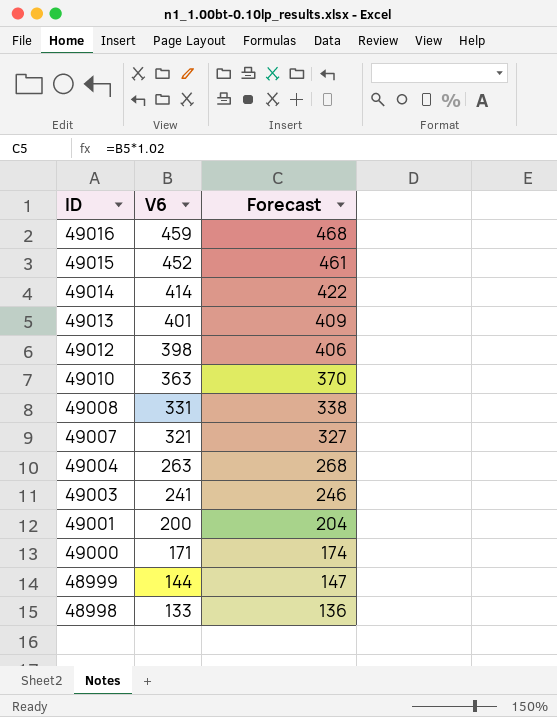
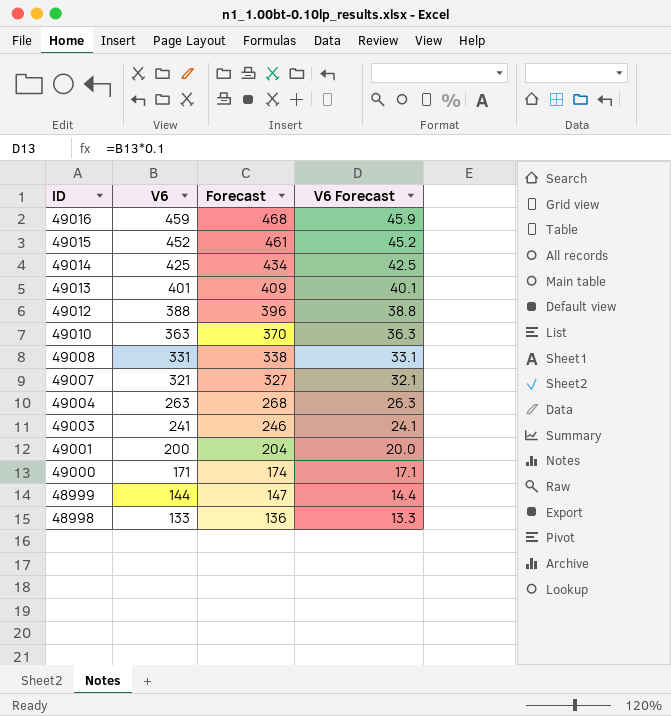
column V6 Forecast | formula: none -> [V6] * 0.1
49014 | V6: 414 -> 425
49014 | Forecast: 422 -> 434
49012 | V6: 398 -> 388
49012 | Forecast: 406 -> 396

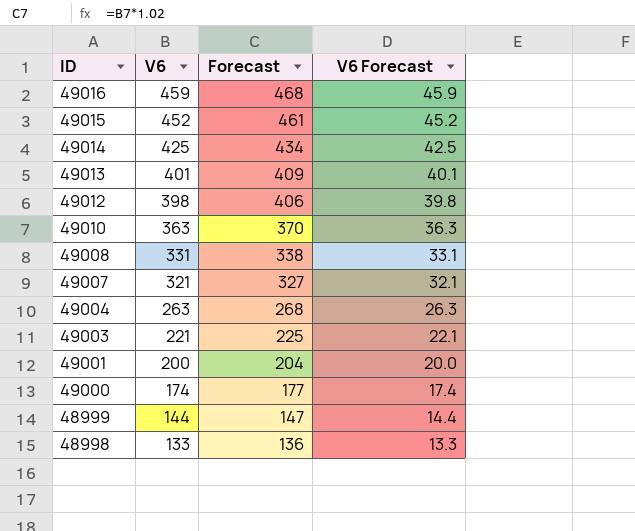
49012 | V6: 388 -> 398
49012 | Forecast: 396 -> 406
49012 | V6 Forecast: 38.8 -> 39.8
49003 | V6: 241 -> 221
49003 | Forecast: 246 -> 225
49003 | V6 Forecast: 24.1 -> 22.1
49000 | V6: 171 -> 174
49000 | Forecast: 174 -> 177
49000 | V6 Forecast: 17.1 -> 17.4

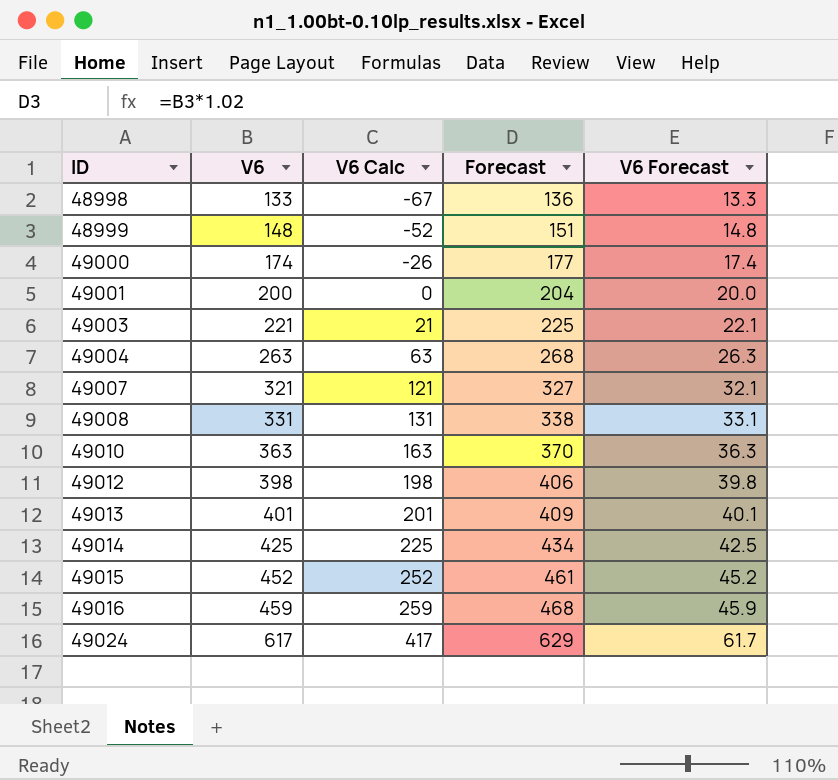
row order: ID descending -> ID ascending
column V6 Calc | formula: none -> [V6] - 200
48999 | V6: 144 -> 148
48999 | Forecast: 147 -> 151
48999 | V6 Forecast: 14.4 -> 14.8
row 49024: none -> 617 | 417 | 629 | 61.7

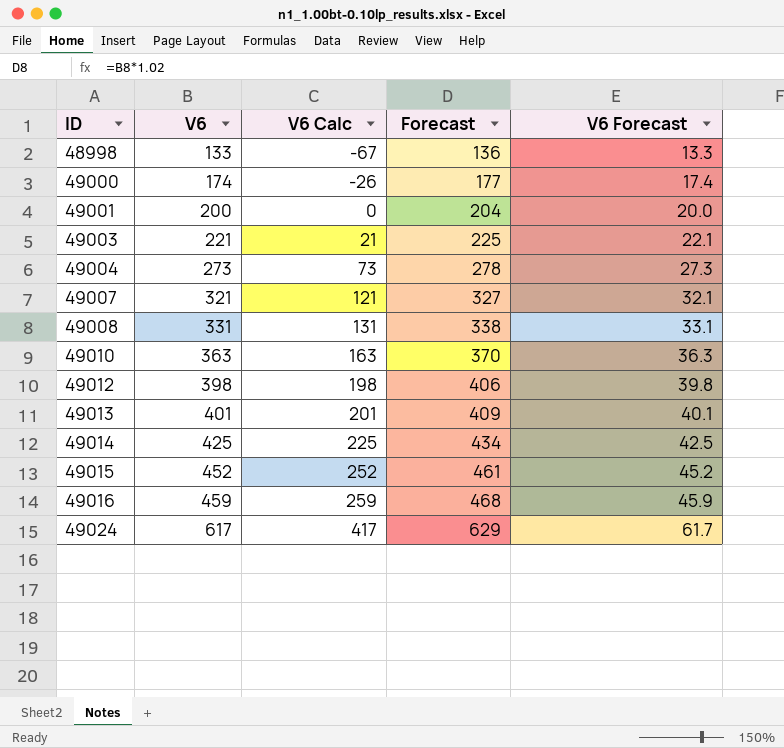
row 48999: 148 | -52 | 151 | 14.8 -> none
49004 | V6: 263 -> 273
49004 | V6 Calc: 63 -> 73
49004 | Forecast: 268 -> 278
49004 | V6 Forecast: 26.3 -> 27.3

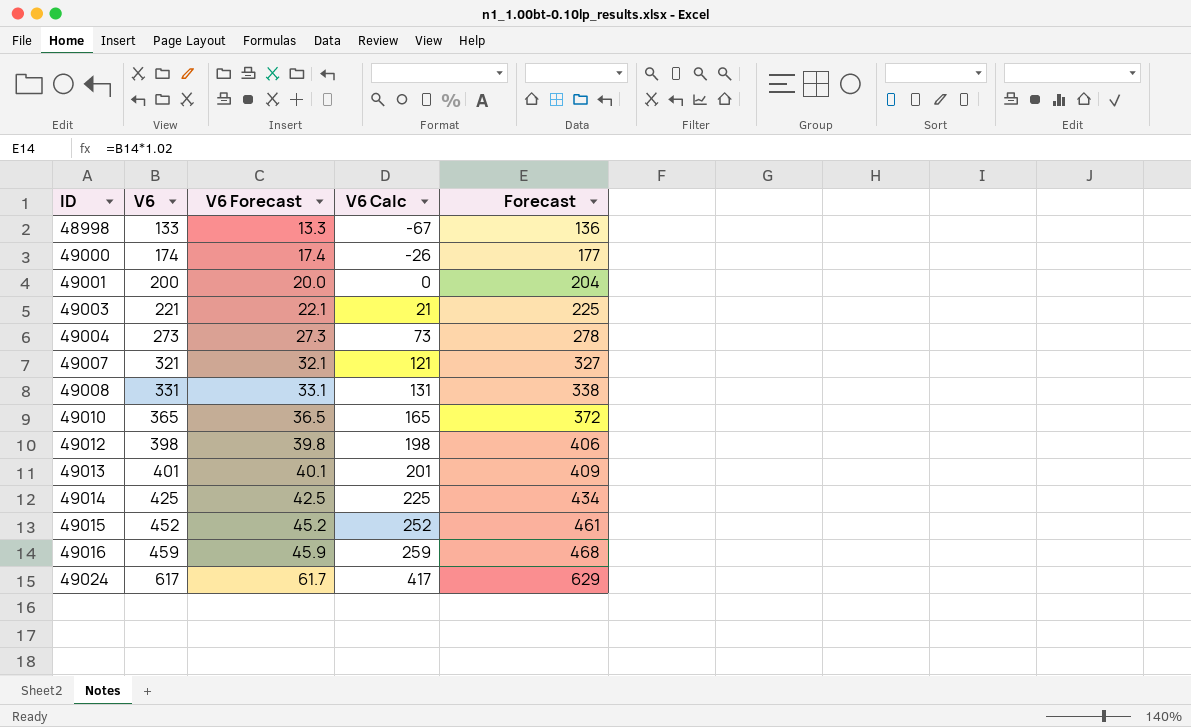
column V6 Forecast | position: 5 -> 3
49010 | V6: 363 -> 365
49010 | V6 Forecast: 36.3 -> 36.5
49010 | V6 Calc: 163 -> 165
49010 | Forecast: 370 -> 372

